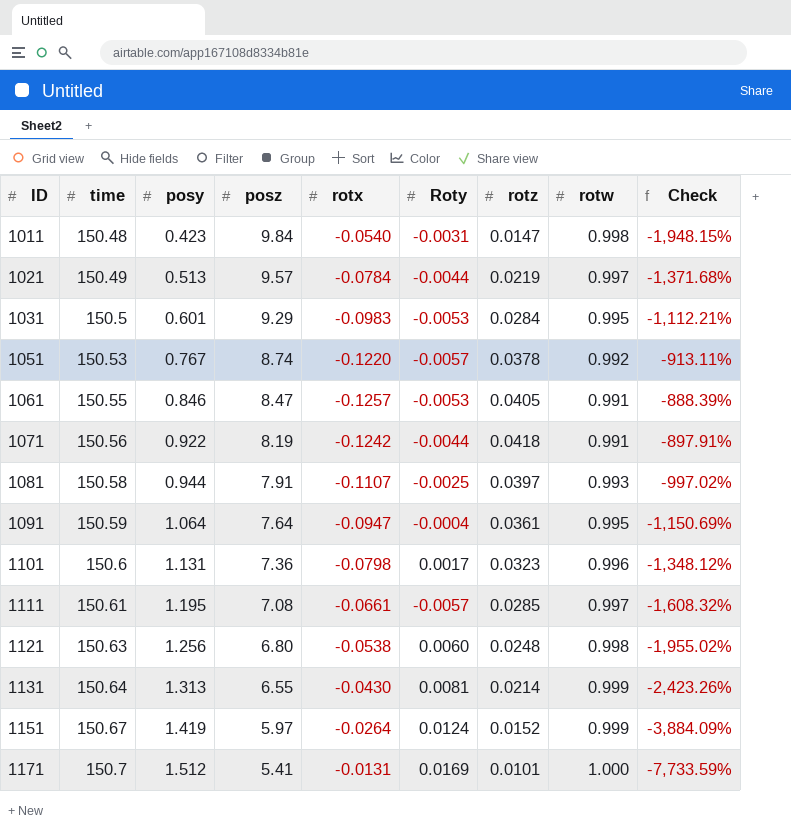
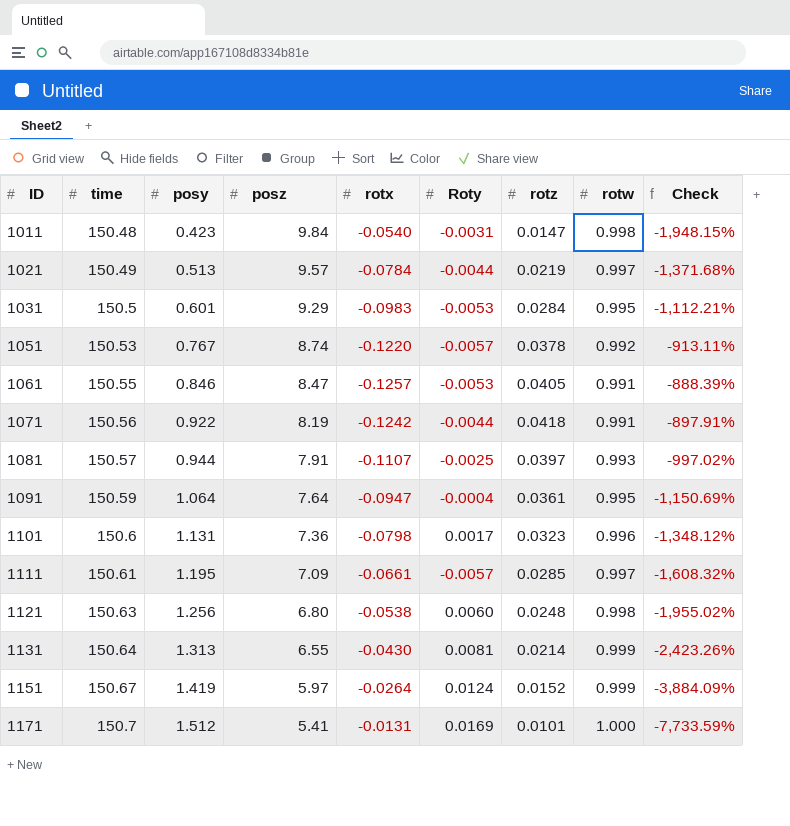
1081 | time: 150.58 -> 150.57
1111 | posz: 7.08 -> 7.09

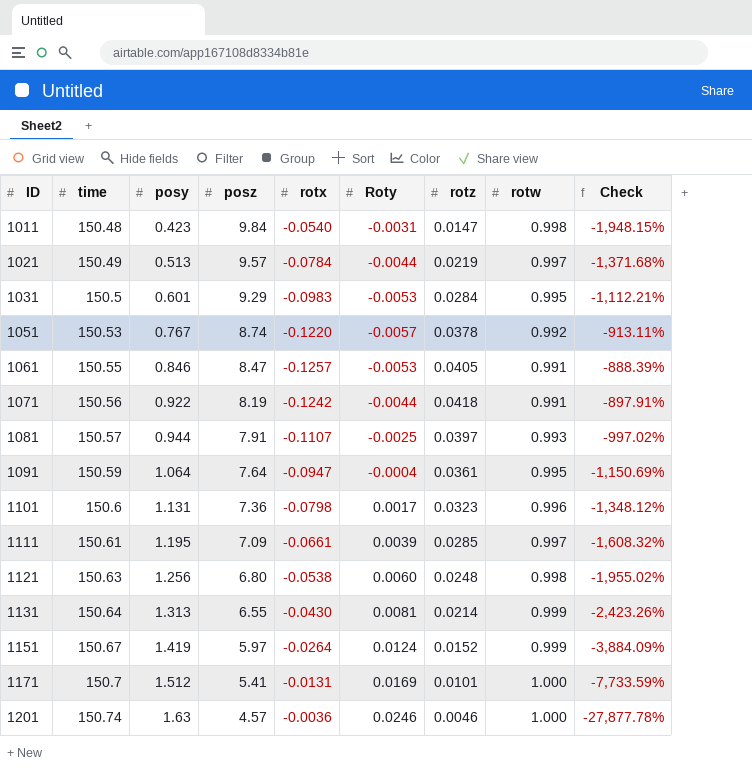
1111 | Roty: -0.0057 -> 0.0039
row 1201: none -> 150.74 | 1.63 | 4.57 | -0.0036 | 0.0246 | 0.0046 | 1.000 | -27,877.78%

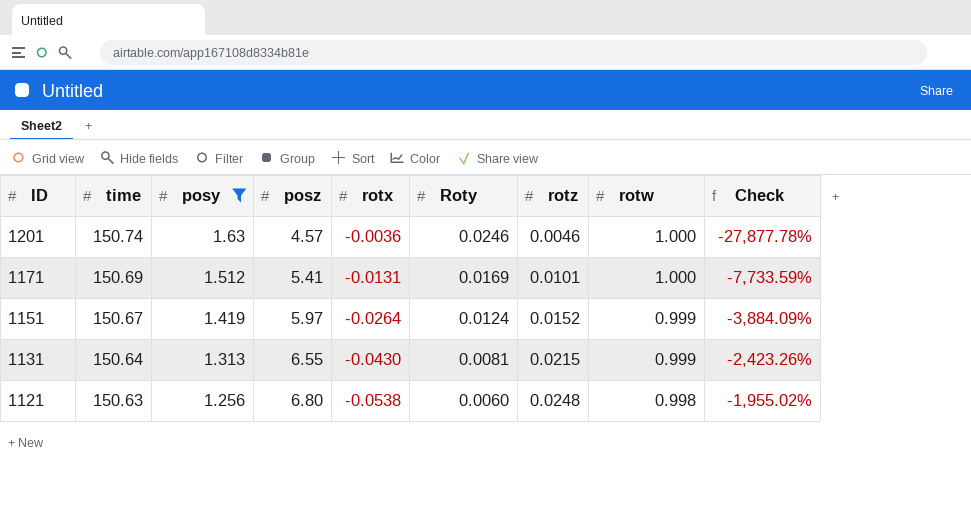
filter: none -> posy >= 1.256
row order: ID ascending -> ID descending
1171 | time: 150.7 -> 150.69
1131 | rotz: 0.0214 -> 0.0215

